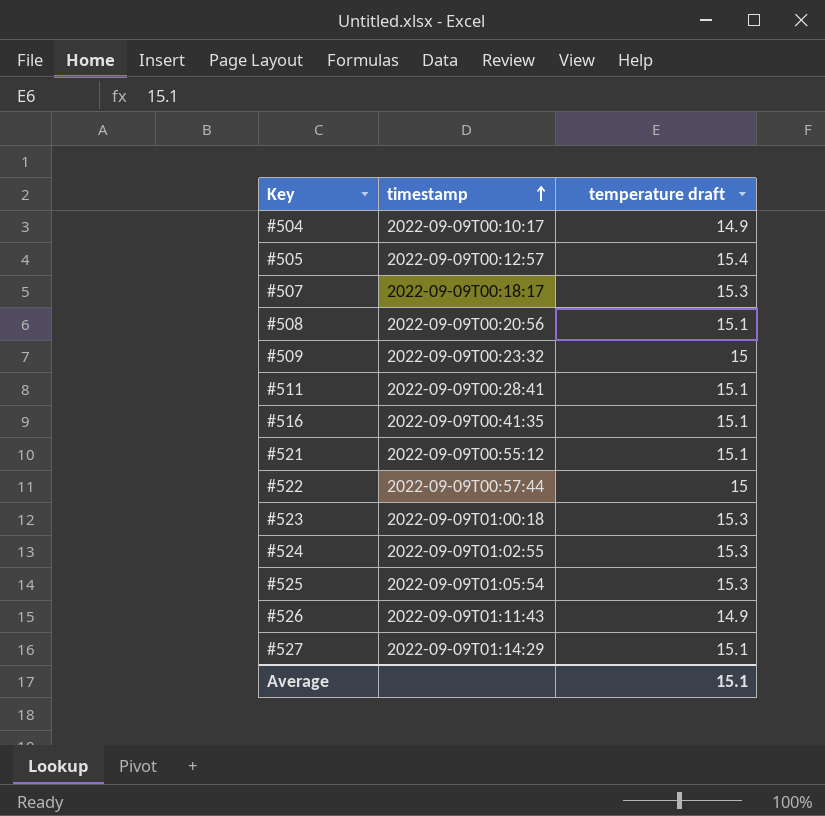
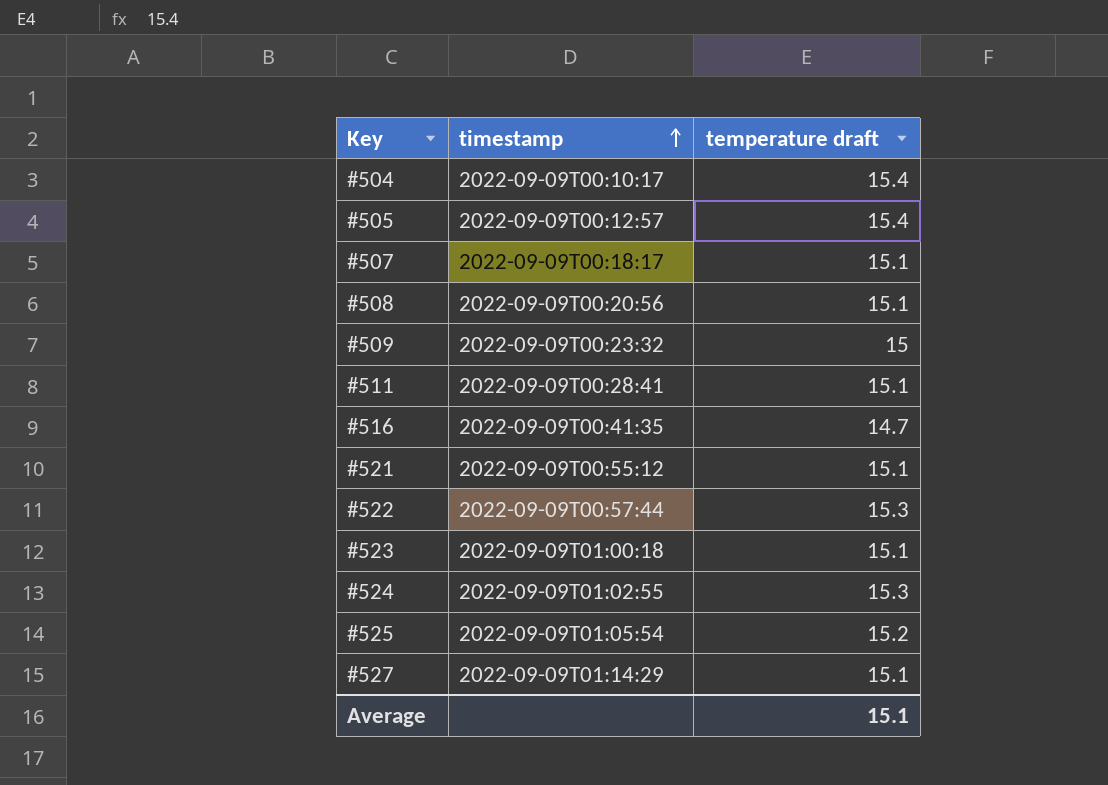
row #526: 2022-09-09T01:11:43 | 14.9 -> none
#504 | temperature draft: 14.9 -> 15.4
#507 | temperature draft: 15.3 -> 15.1
#516 | temperature draft: 15.1 -> 14.7
#522 | temperature draft: 15 -> 15.3
#523 | temperature draft: 15.3 -> 15.1
#525 | temperature draft: 15.3 -> 15.2

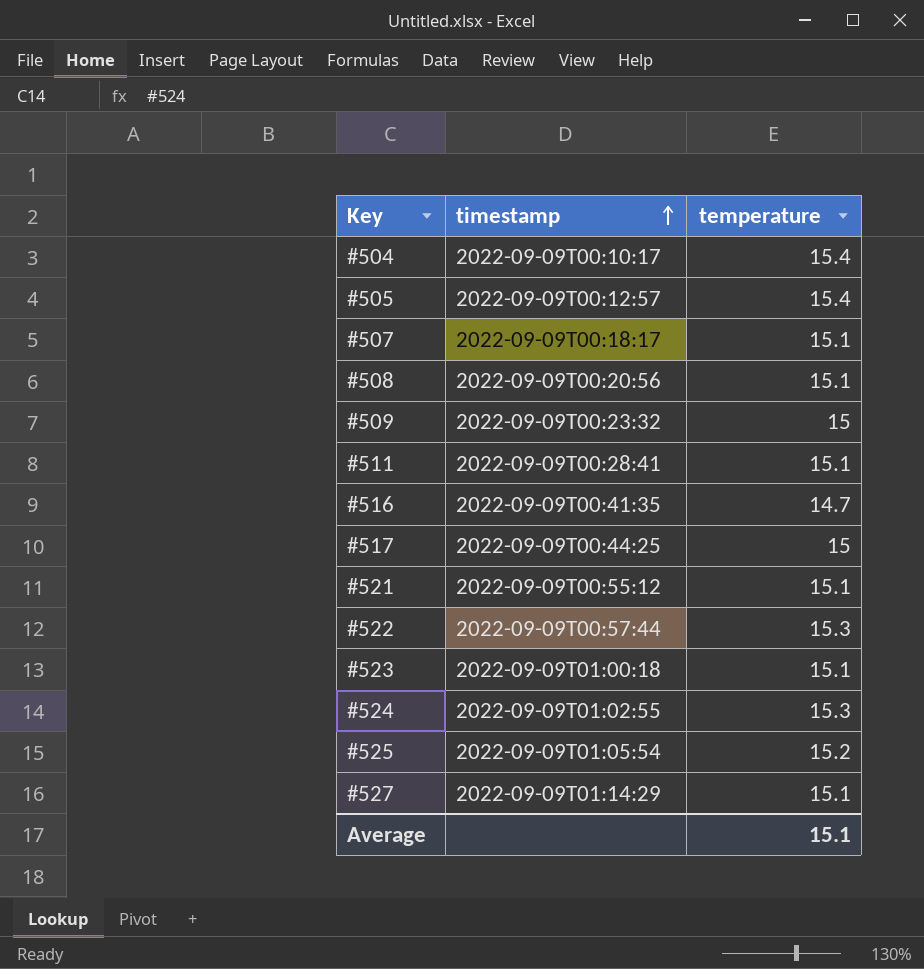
column name: temperature draft -> temperature
row #517: none -> 2022-09-09T00:44:25 | 15

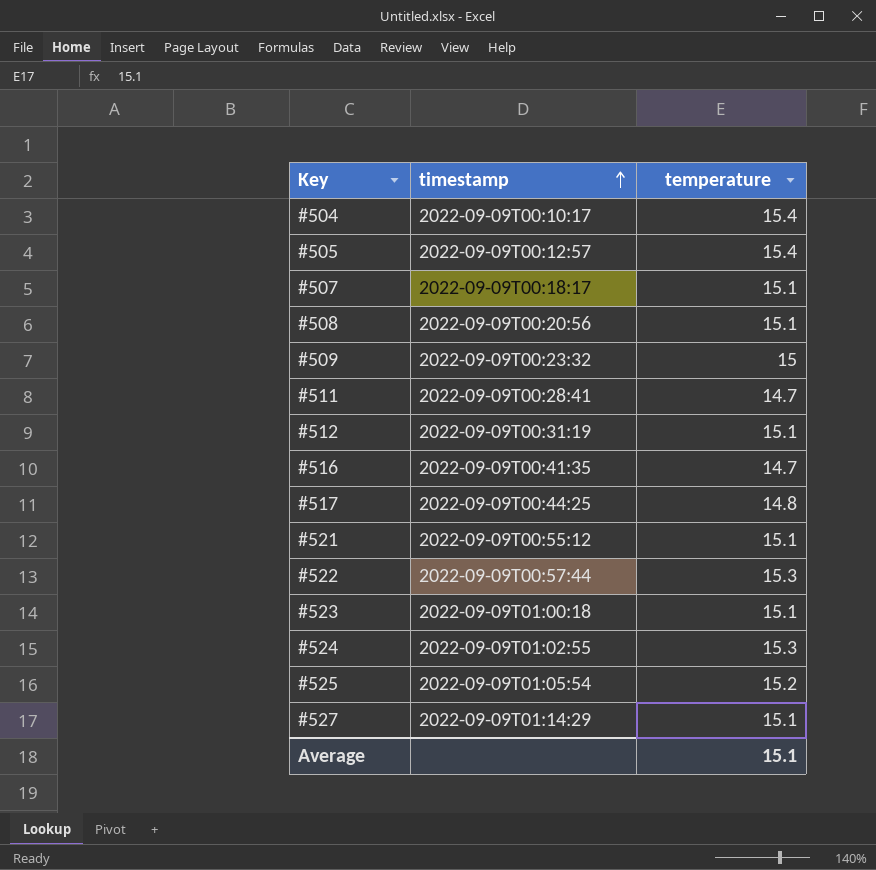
#511 | temperature: 15.1 -> 14.7
row #512: none -> 2022-09-09T00:31:19 | 15.1
#517 | temperature: 15 -> 14.8

